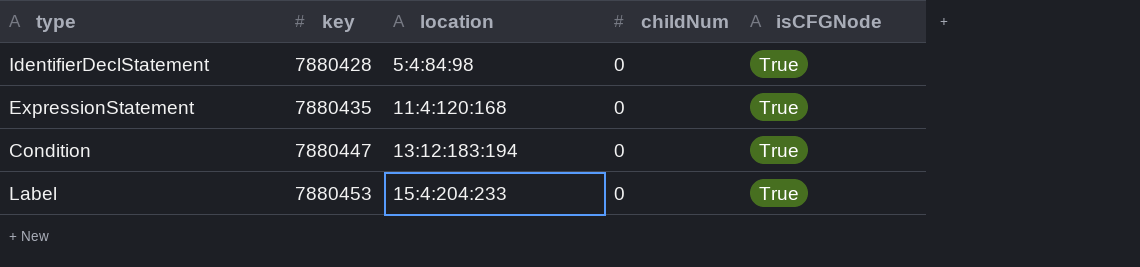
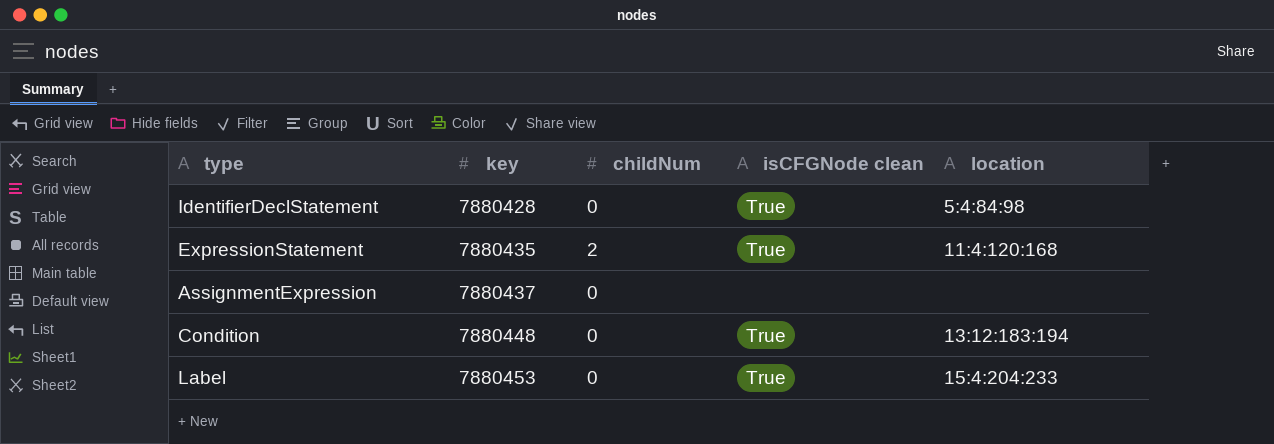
column name: isCFGNode -> isCFGNode clean
column location | position: 3 -> 5
ExpressionStatement | childNum: 0 -> 2
row AssignmentExpression: none -> 7880437 | 0 | none | none
Condition | key: 7880447 -> 7880448

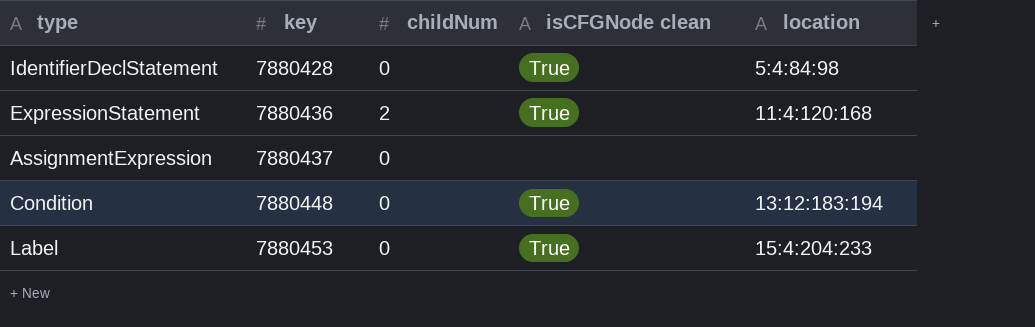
ExpressionStatement | key: 7880435 -> 7880436

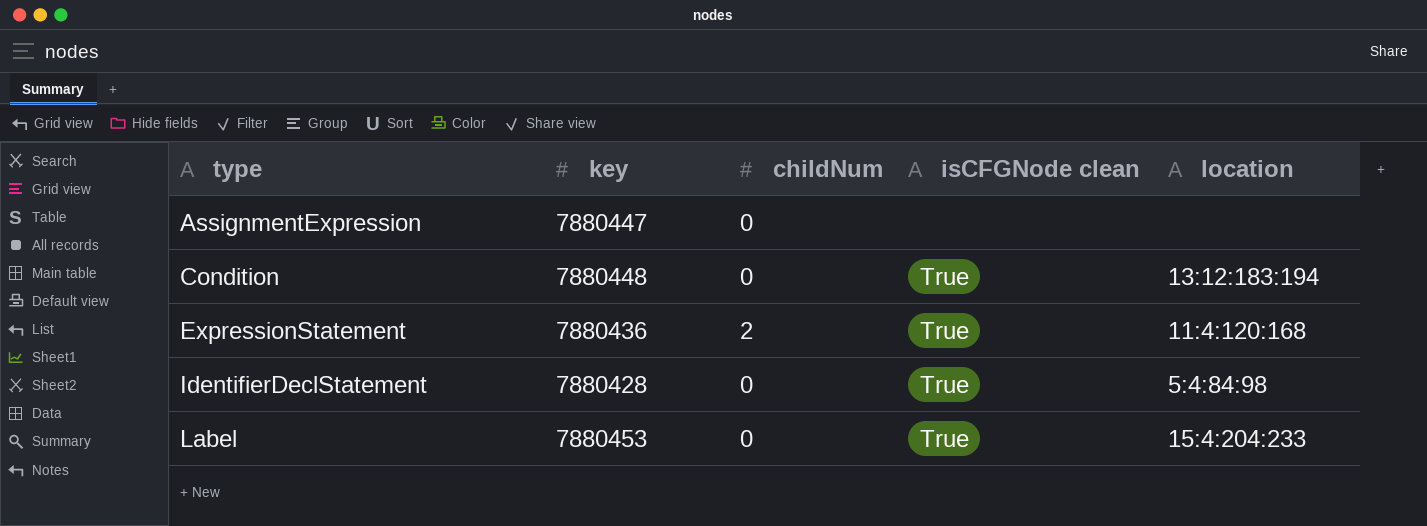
row order: key ascending -> type ascending
AssignmentExpression | key: 7880437 -> 7880447

